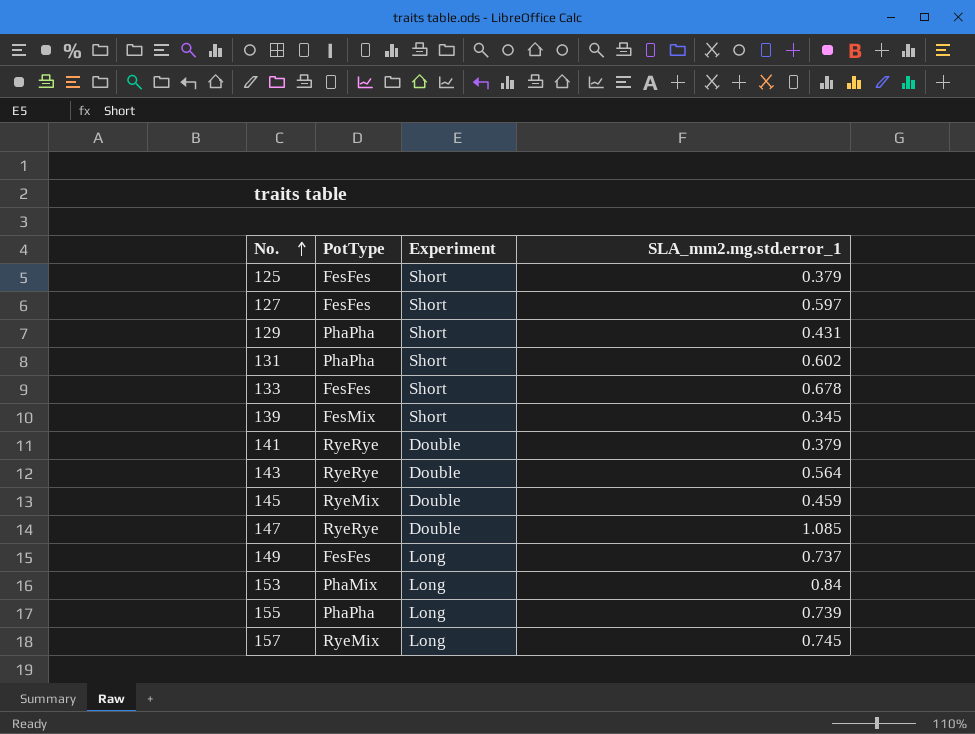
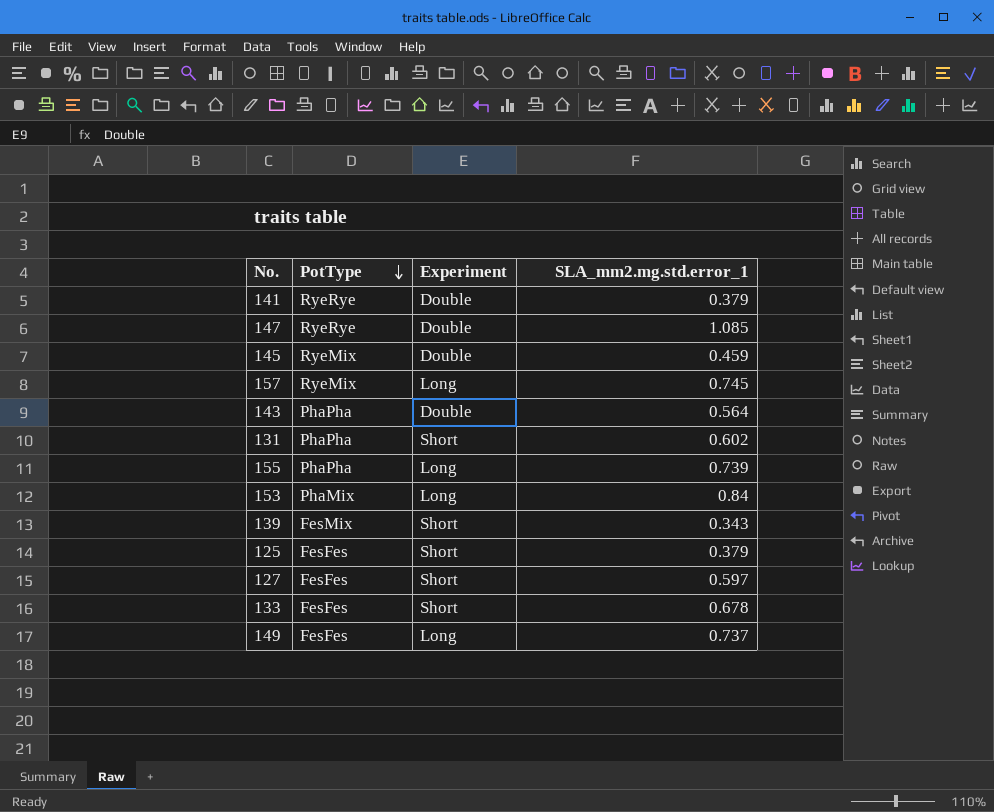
row order: No. ascending -> PotType descending
row 129: PhaPha | Short | 0.431 -> none
143 | PotType: RyeRye -> PhaPha
139 | SLA_mm2.mg.std.error_1: 0.345 -> 0.343

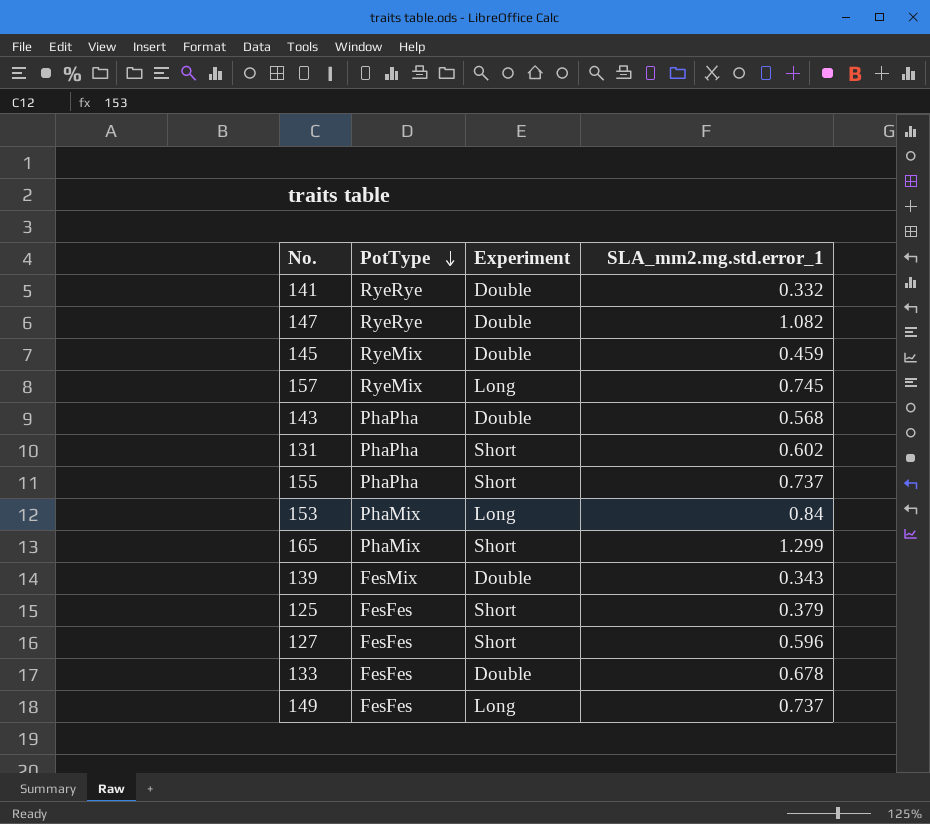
141 | SLA_mm2.mg.std.error_1: 0.379 -> 0.332
147 | SLA_mm2.mg.std.error_1: 1.085 -> 1.082
143 | SLA_mm2.mg.std.error_1: 0.564 -> 0.568
155 | Experiment: Long -> Short
155 | SLA_mm2.mg.std.error_1: 0.739 -> 0.737
row 165: none -> PhaMix | Short | 1.299
139 | Experiment: Short -> Double
127 | SLA_mm2.mg.std.error_1: 0.597 -> 0.596
133 | Experiment: Short -> Double

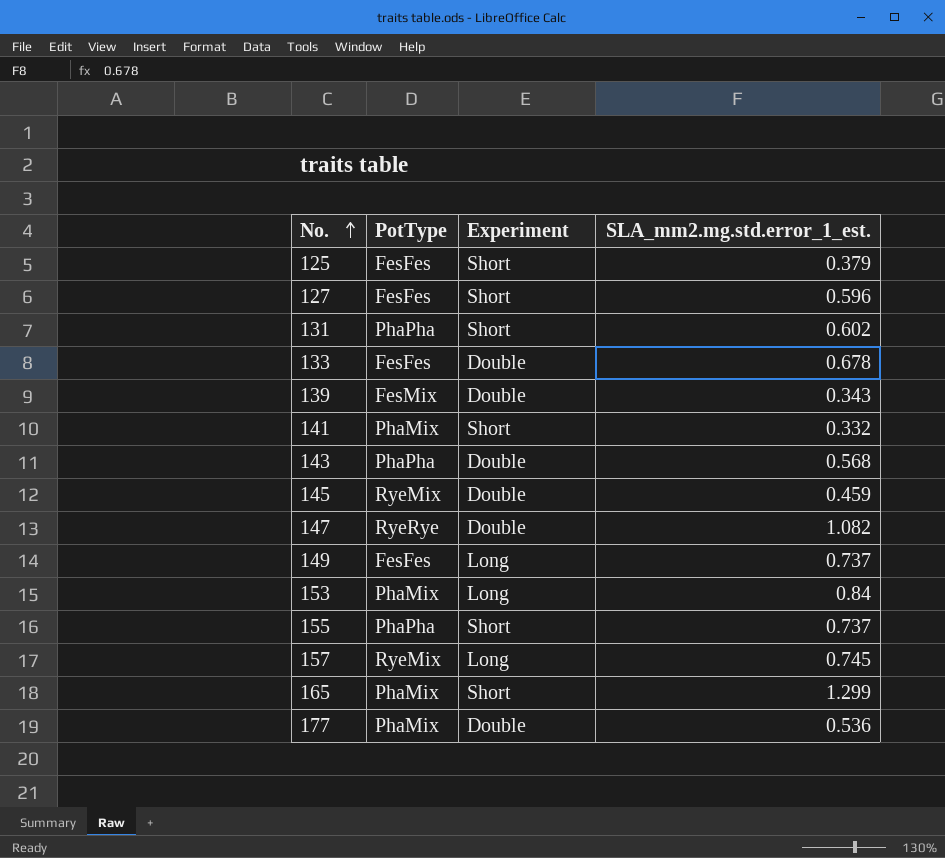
row order: PotType descending -> No. ascending
column name: SLA_mm2.mg.std.error_1 -> SLA_mm2.mg.std.error_1_est.
141 | PotType: RyeRye -> PhaMix
141 | Experiment: Double -> Short
row 177: none -> PhaMix | Double | 0.536

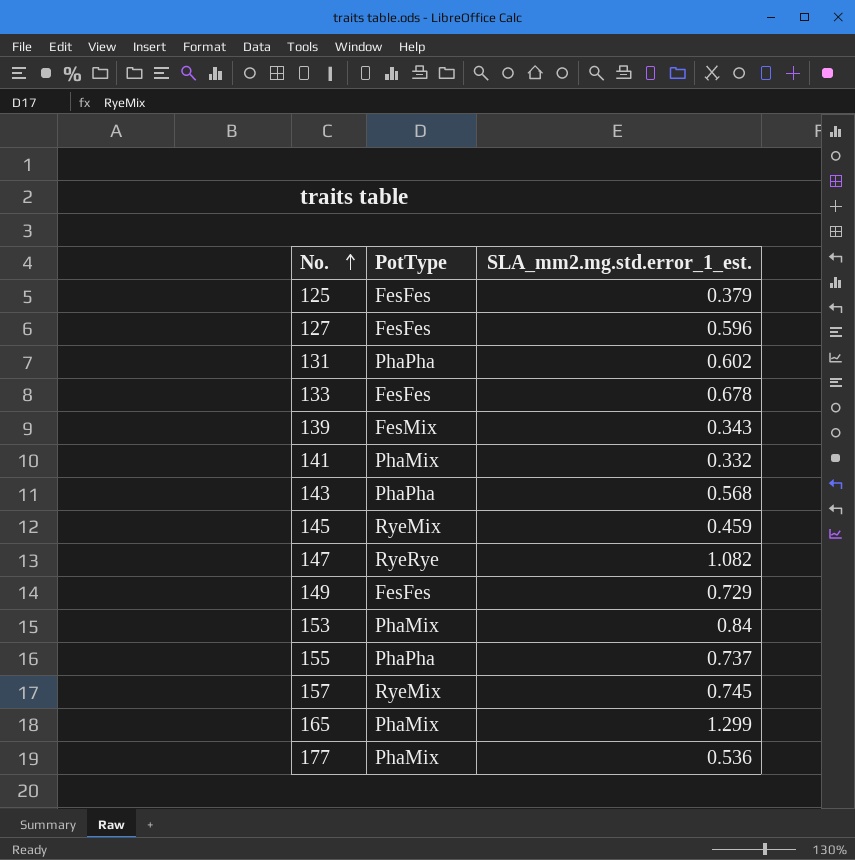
column Experiment | position: 3 -> none
149 | SLA_mm2.mg.std.error_1_est.: 0.737 -> 0.729

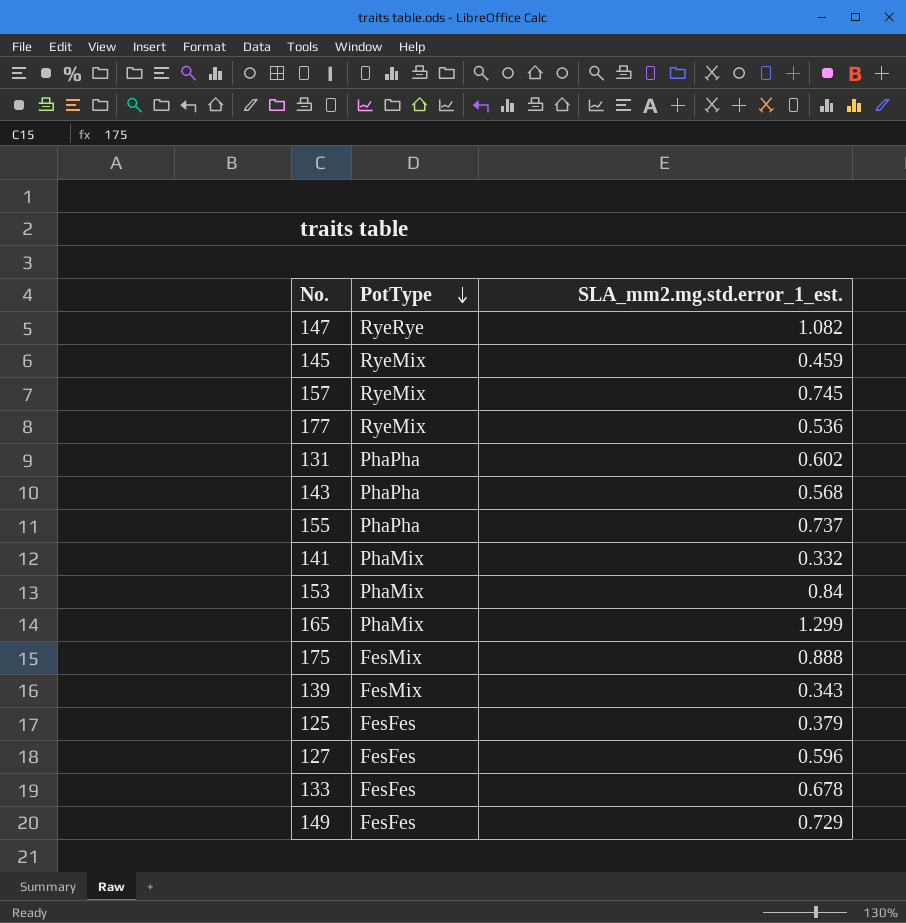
row order: No. ascending -> PotType descending
177 | PotType: PhaMix -> RyeMix
row 175: none -> FesMix | 0.888

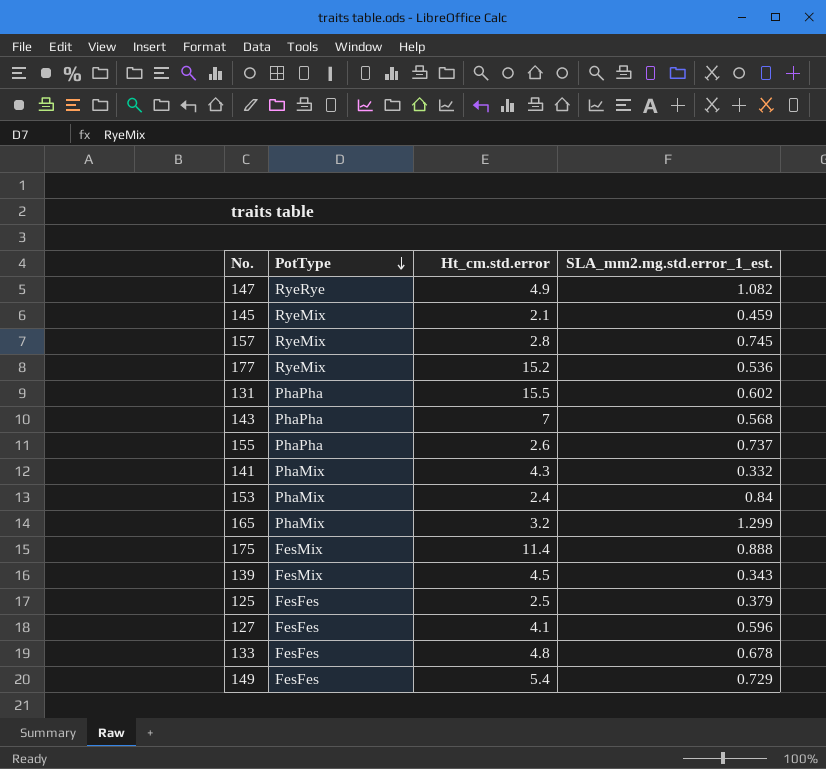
column Ht_cm.std.error | position: none -> 3

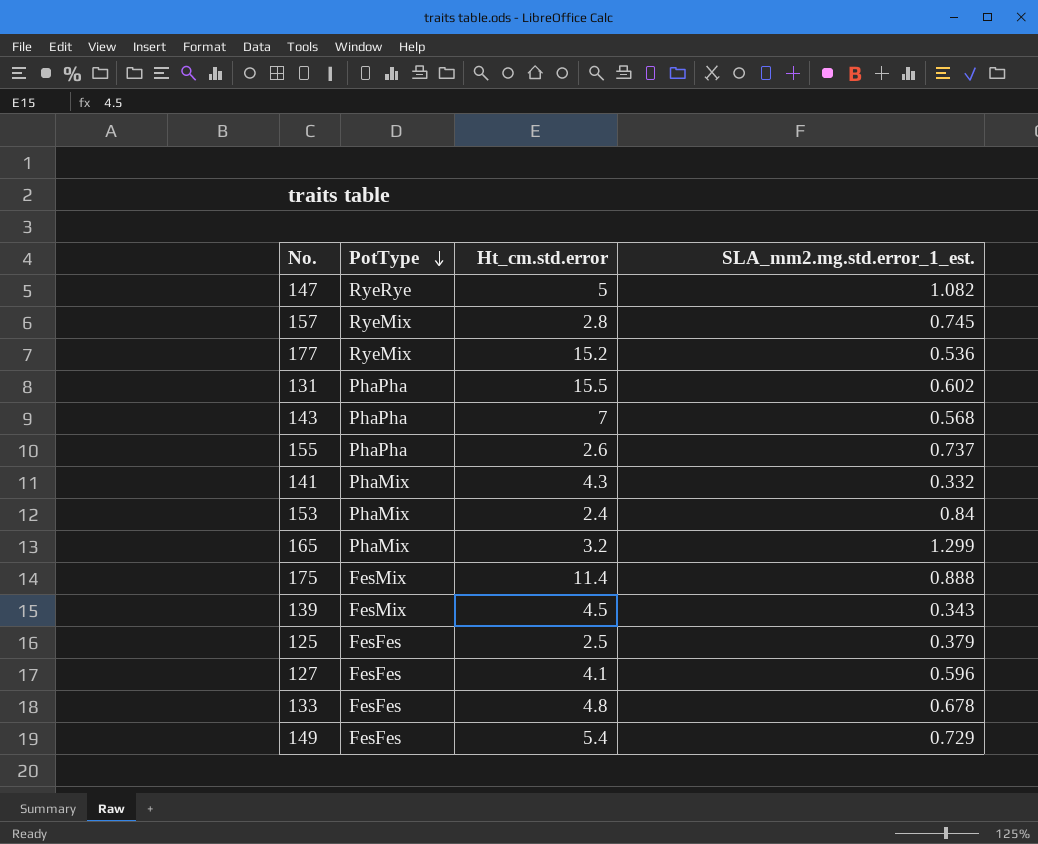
row 145: RyeMix | 2.1 | 0.459 -> none
147 | Ht_cm.std.error: 4.9 -> 5

